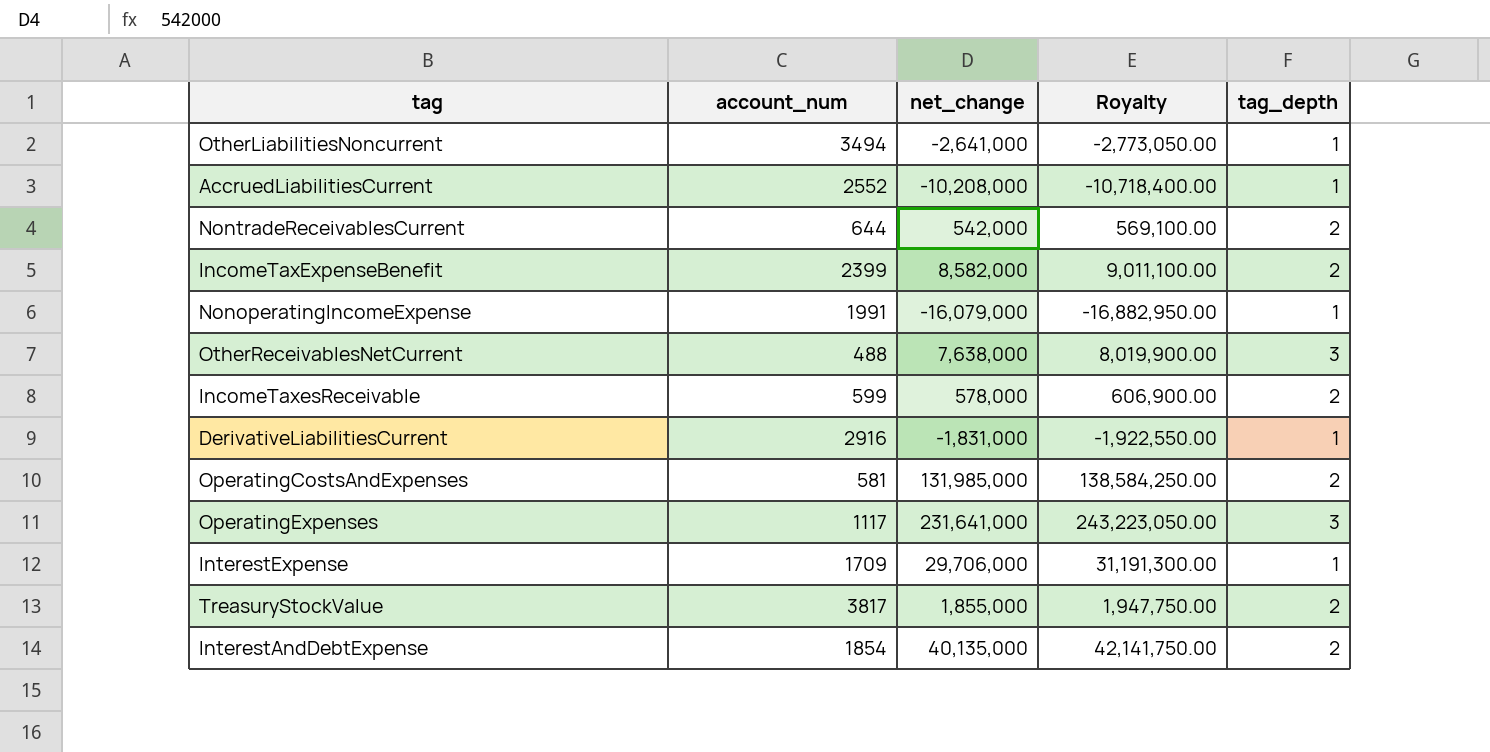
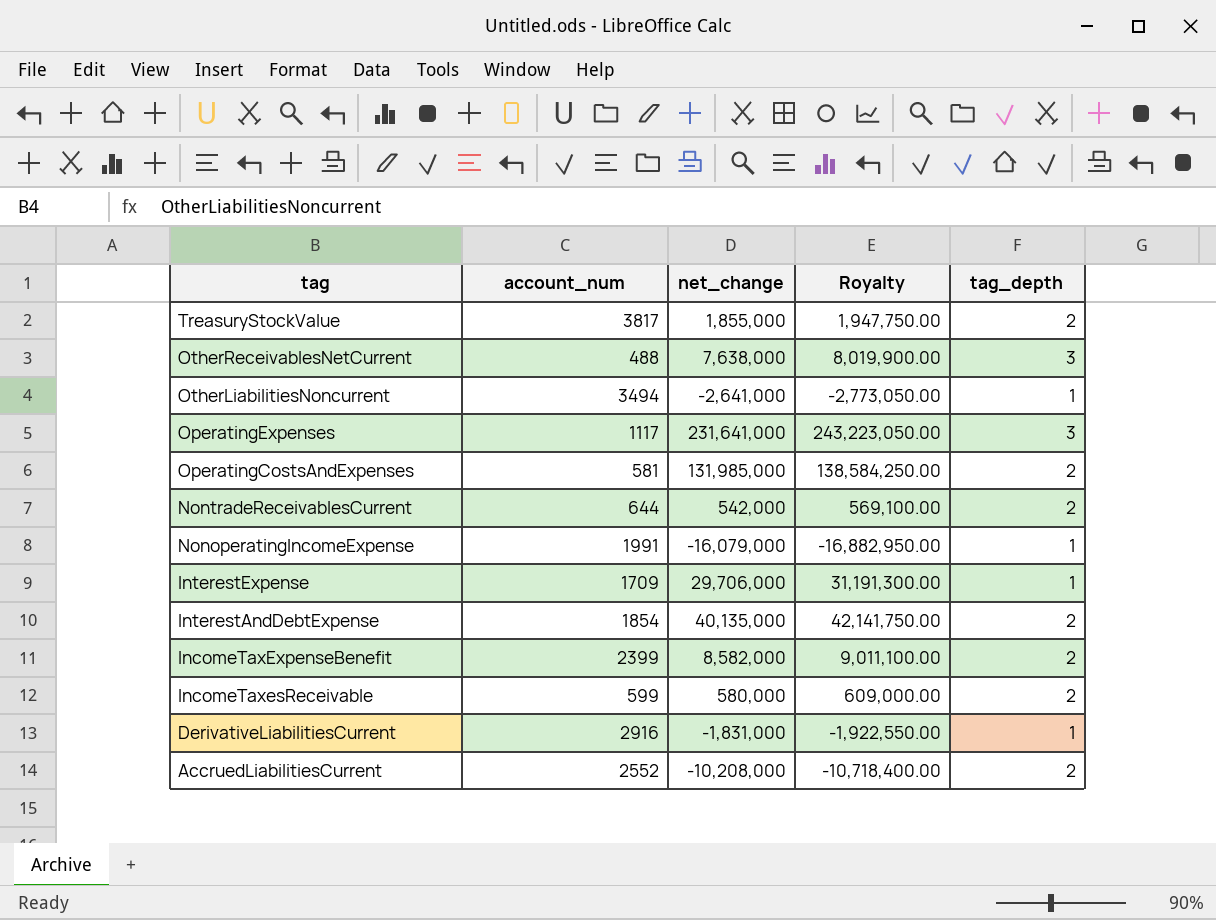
row order: none -> tag descending
IncomeTaxesReceivable | net_change: 578,000 -> 580,000
IncomeTaxesReceivable | Royalty: 606,900.00 -> 609,000.00
AccruedLiabilitiesCurrent | tag_depth: 1 -> 2

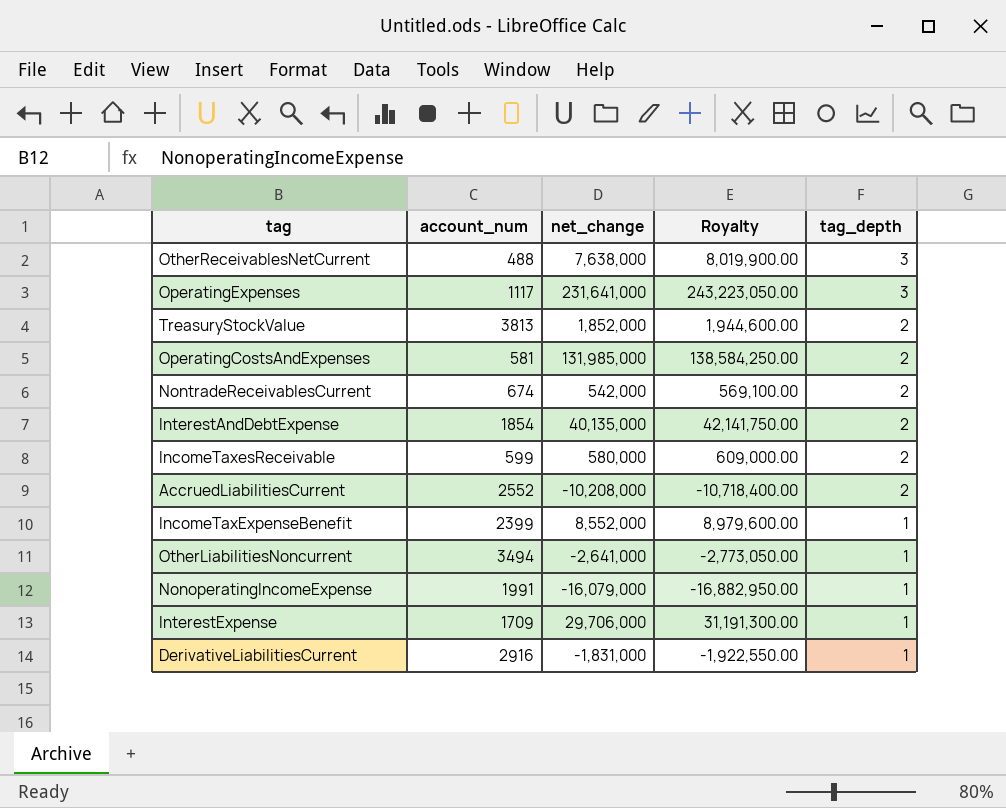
row order: tag descending -> tag_depth descending
TreasuryStockValue | account_num: 3817 -> 3813
TreasuryStockValue | net_change: 1,855,000 -> 1,852,000
TreasuryStockValue | Royalty: 1,947,750.00 -> 1,944,600.00
NontradeReceivablesCurrent | account_num: 644 -> 674
IncomeTaxExpenseBenefit | net_change: 8,582,000 -> 8,552,000
IncomeTaxExpenseBenefit | Royalty: 9,011,100.00 -> 8,979,600.00
IncomeTaxExpenseBenefit | tag_depth: 2 -> 1

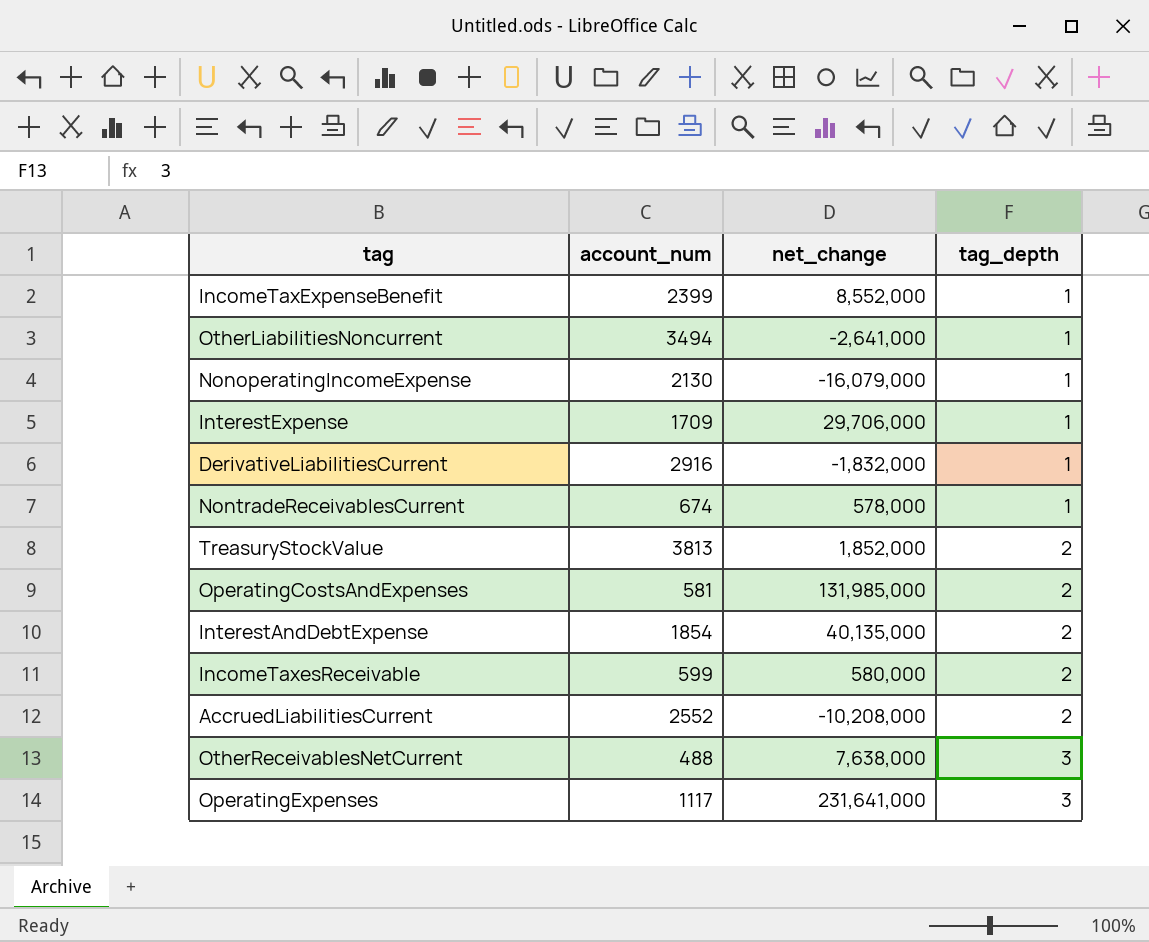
row order: tag_depth descending -> tag_depth ascending
column Royalty | formula: [net_change] * 1.05 -> none
NonoperatingIncomeExpense | account_num: 1991 -> 2130
DerivativeLiabilitiesCurrent | net_change: -1,831,000 -> -1,832,000
NontradeReceivablesCurrent | net_change: 542,000 -> 578,000
NontradeReceivablesCurrent | tag_depth: 2 -> 1

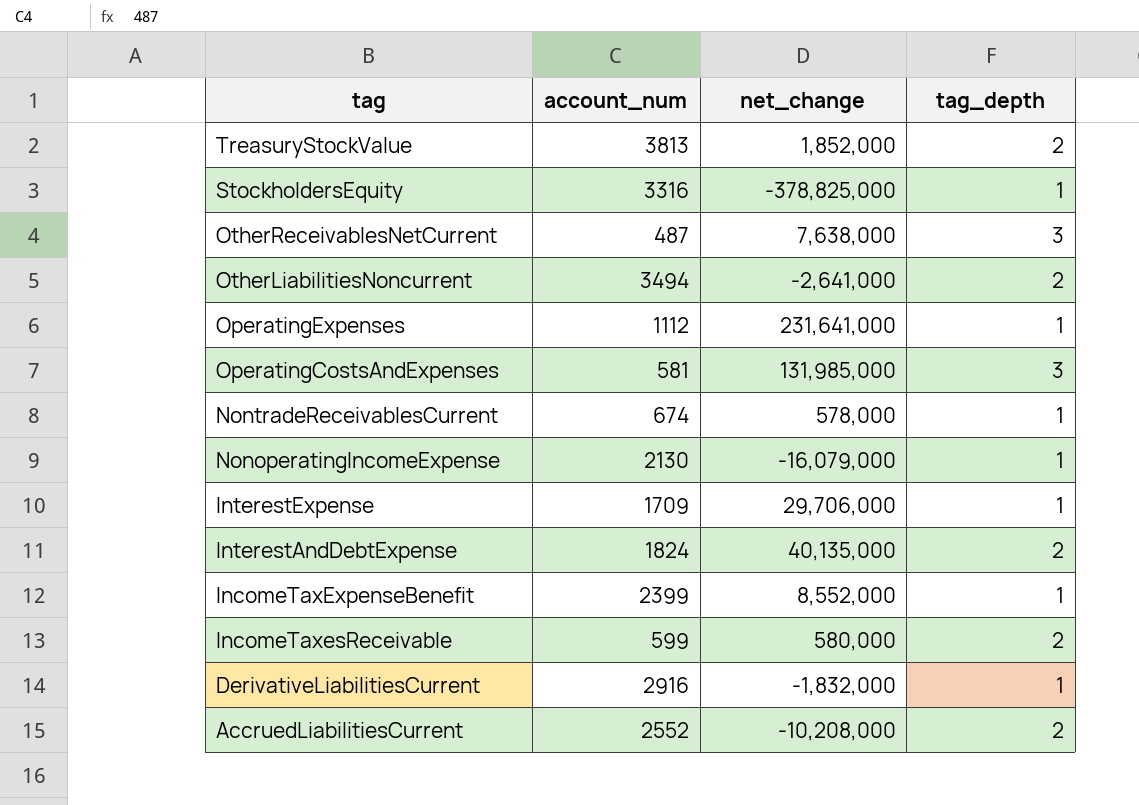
row order: tag_depth ascending -> tag descending
row StockholdersEquity: none -> 3316 | -378,825,000 | 1
OtherReceivablesNetCurrent | account_num: 488 -> 487
OtherLiabilitiesNoncurrent | tag_depth: 1 -> 2
OperatingExpenses | account_num: 1117 -> 1112
OperatingExpenses | tag_depth: 3 -> 1
OperatingCostsAndExpenses | tag_depth: 2 -> 3
InterestAndDebtExpense | account_num: 1854 -> 1824

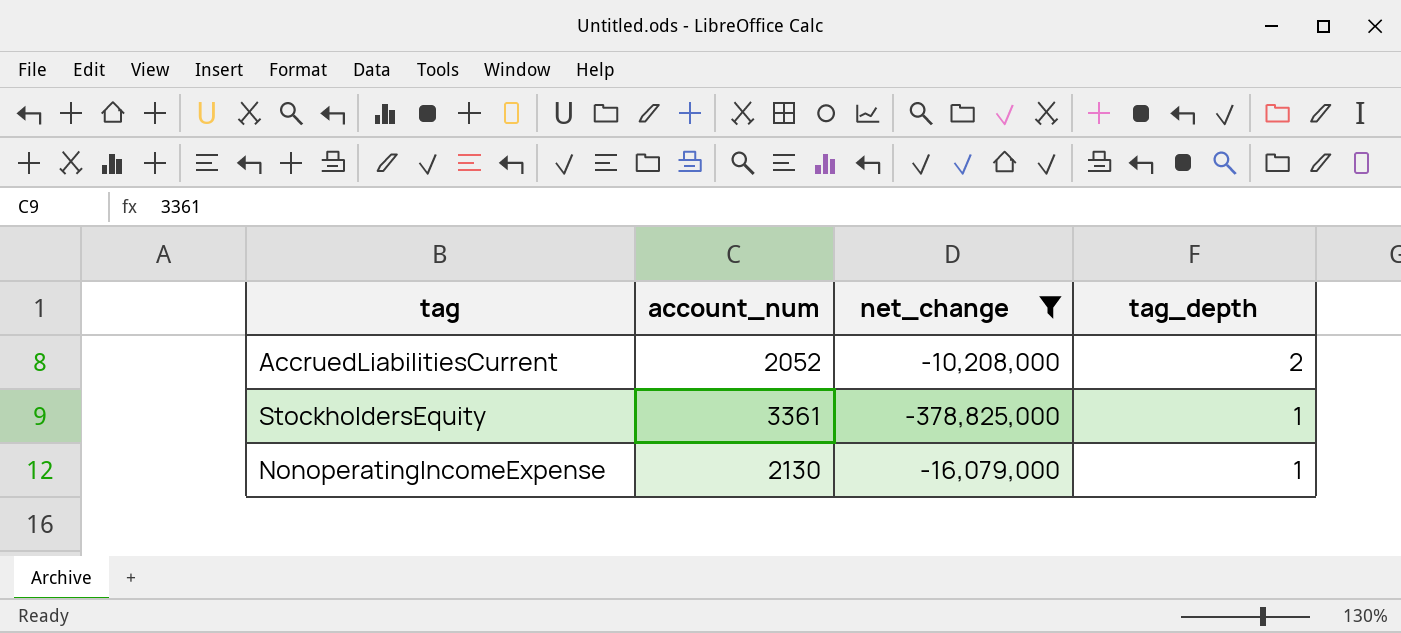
filter: none -> net_change <= -10,208,000
row order: tag descending -> tag_depth descending
AccruedLiabilitiesCurrent | account_num: 2552 -> 2052
StockholdersEquity | account_num: 3316 -> 3361

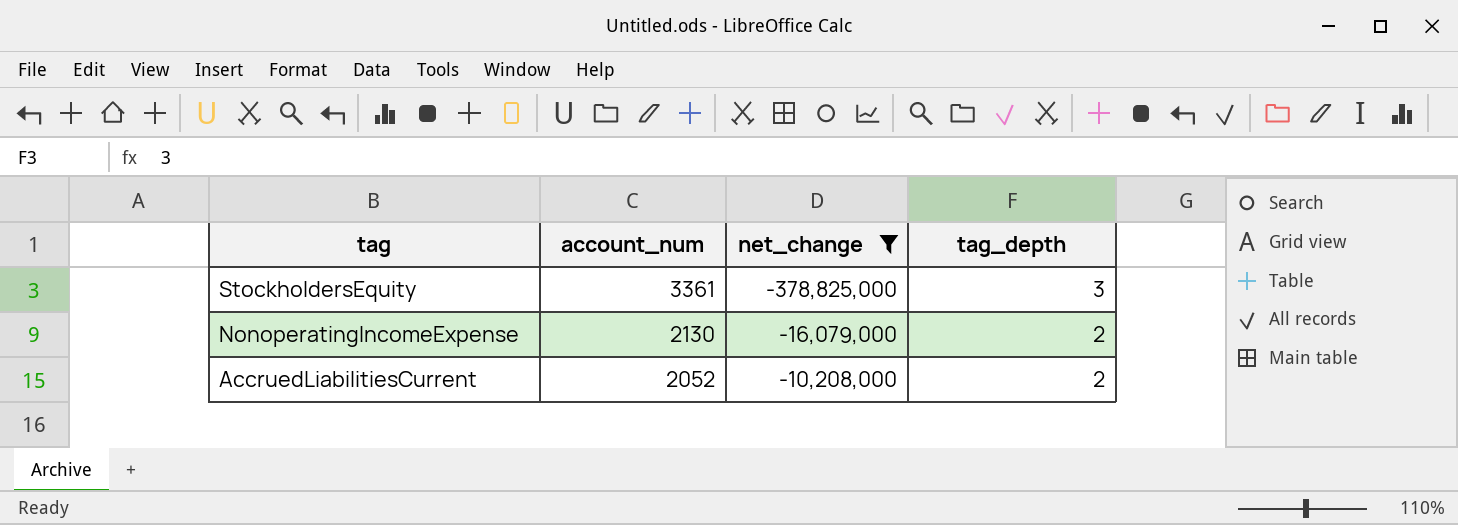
row order: tag_depth descending -> tag descending
StockholdersEquity | tag_depth: 1 -> 3
NonoperatingIncomeExpense | tag_depth: 1 -> 2

